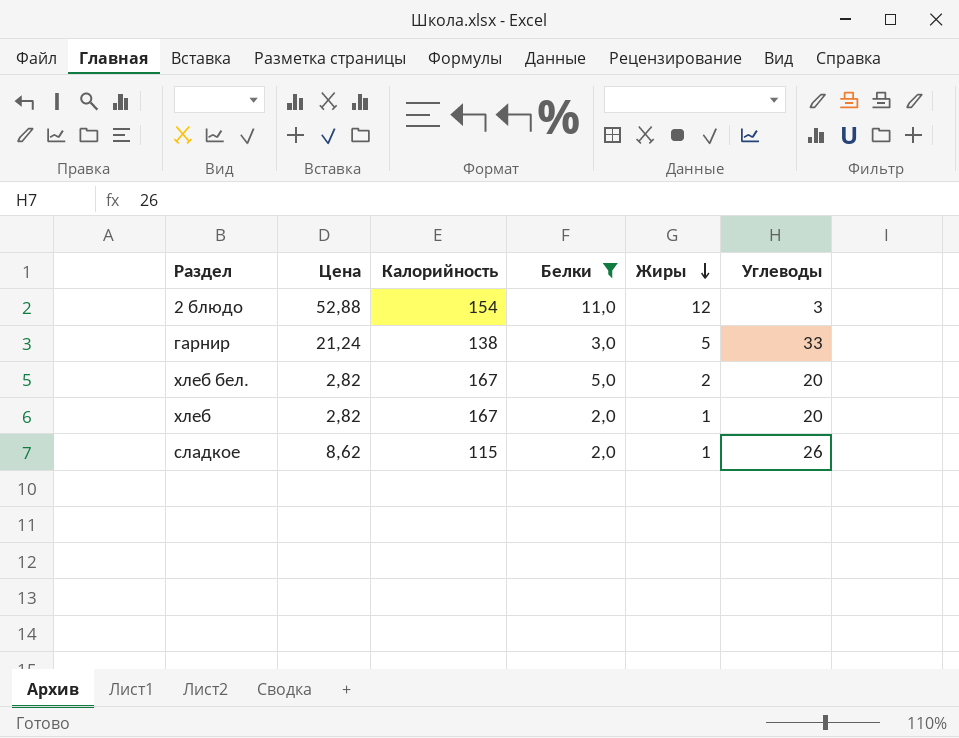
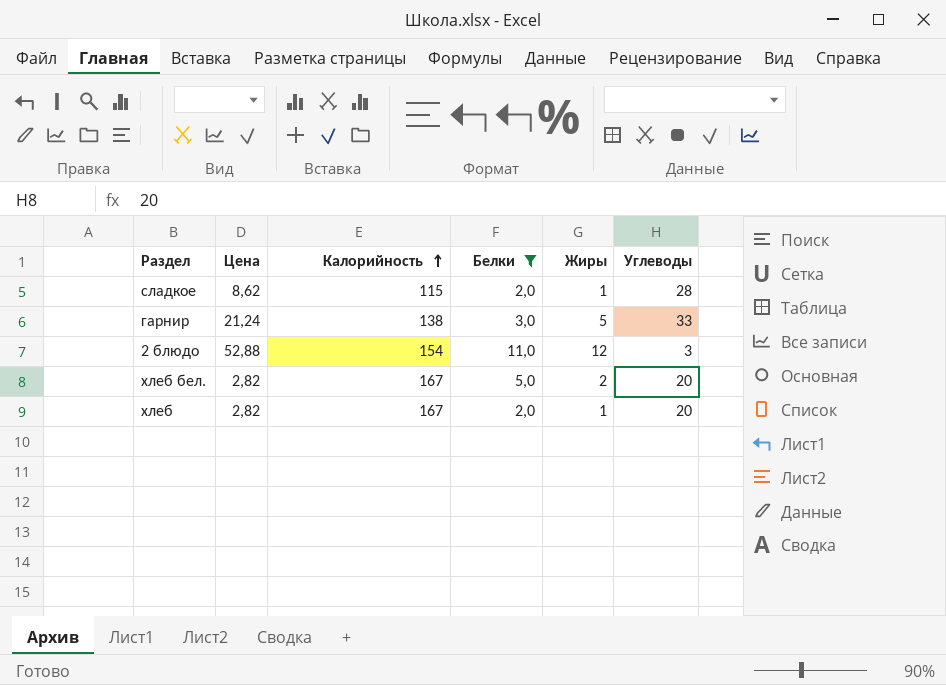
row order: Жиры descending -> Калорийность ascending
сладкое | Углеводы: 26 -> 28

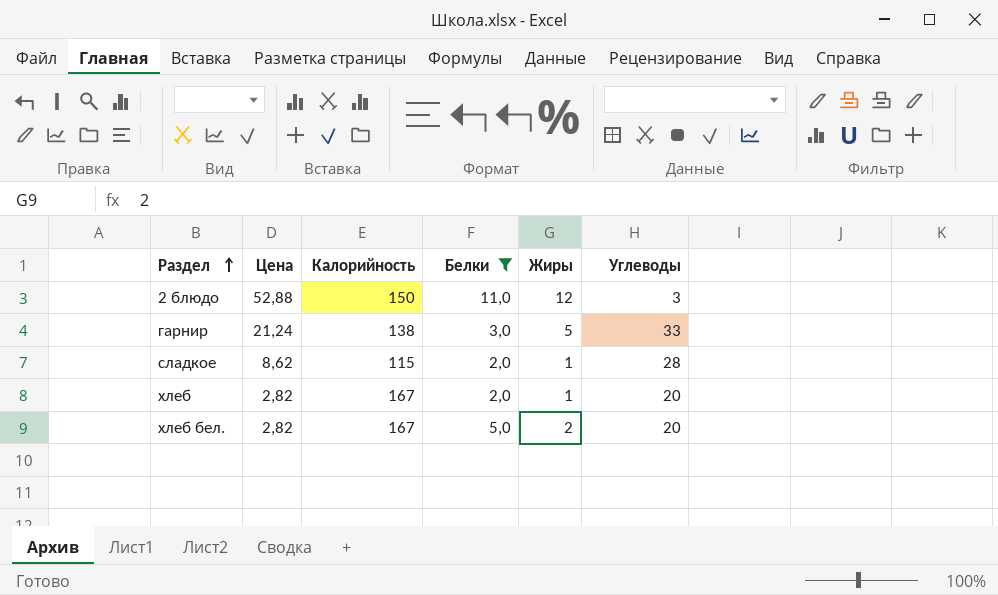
row order: Калорийность ascending -> Раздел ascending
2 блюдо | Калорийность: 154 -> 150

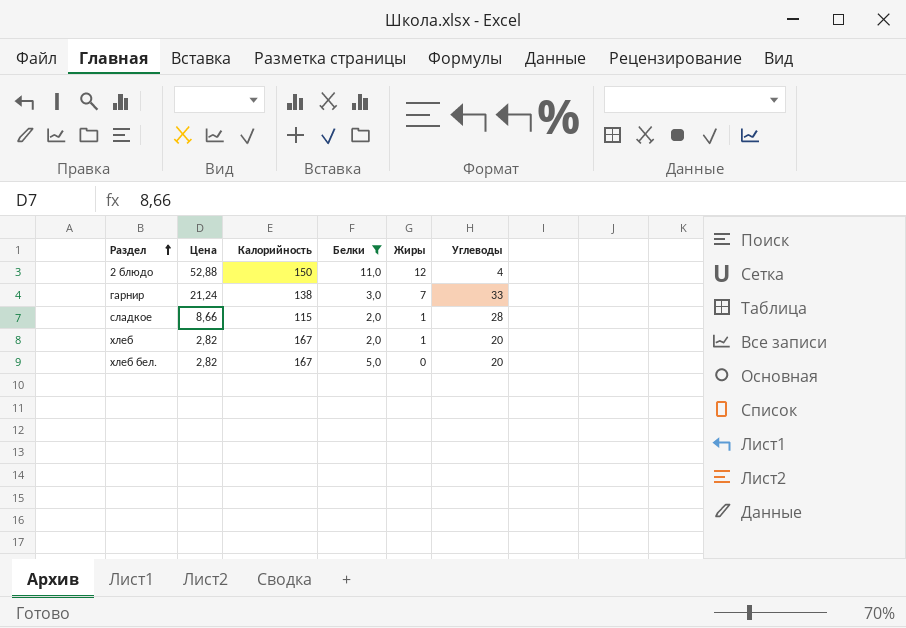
2 блюдо | Углеводы: 3 -> 4
гарнир | Жиры: 5 -> 7
сладкое | Цена: 8,62 -> 8,66
хлеб бел. | Жиры: 2 -> 0

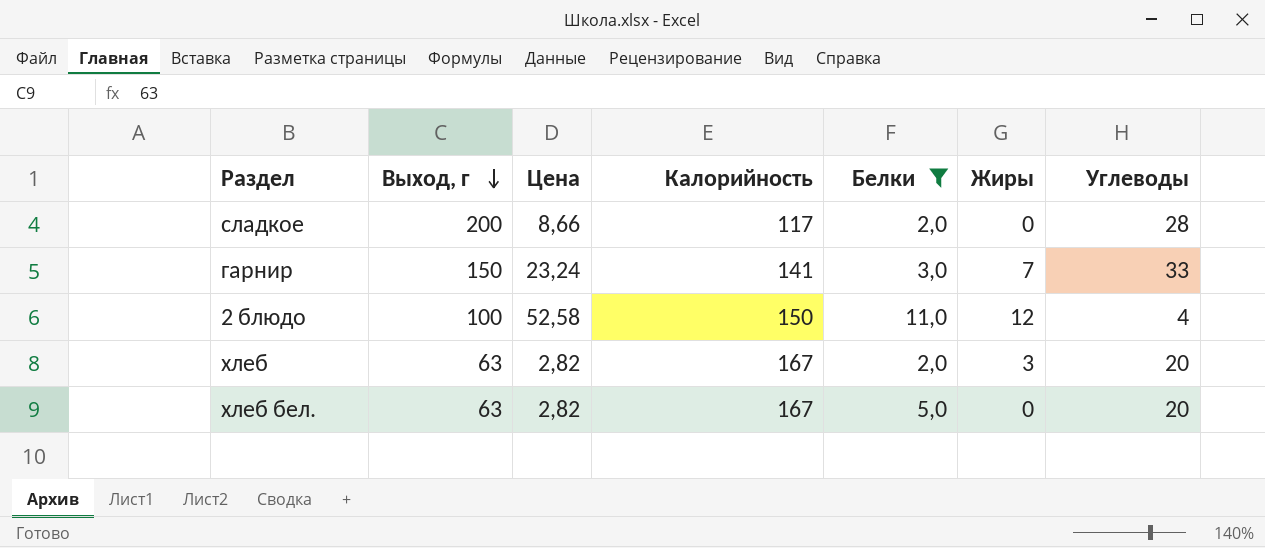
row order: Раздел ascending -> Выход, г descending
column Выход, г | position: none -> 2
сладкое | Калорийность: 115 -> 117
сладкое | Жиры: 1 -> 0
гарнир | Цена: 21,24 -> 23,24
гарнир | Калорийность: 138 -> 141
2 блюдо | Цена: 52,88 -> 52,58
хлеб | Жиры: 1 -> 3

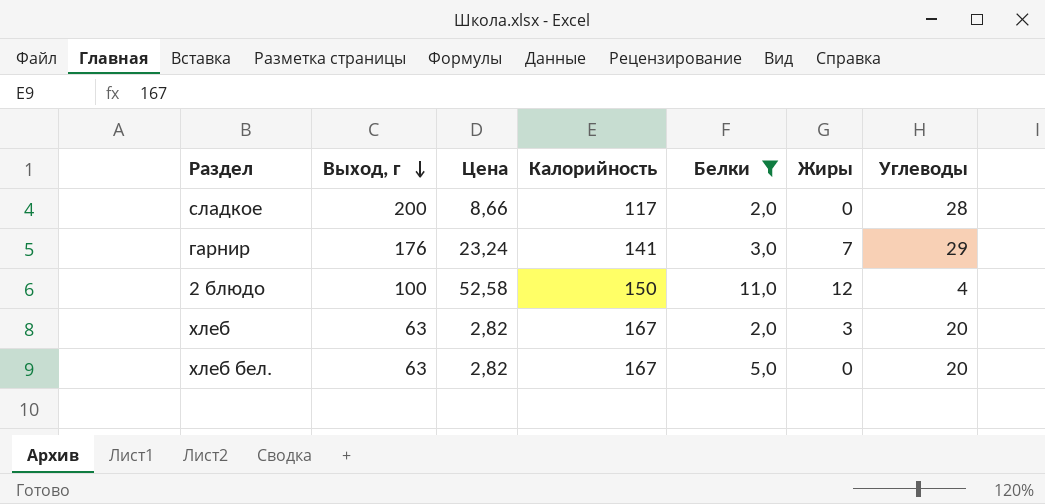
гарнир | Выход, г: 150 -> 176
гарнир | Углеводы: 33 -> 29

